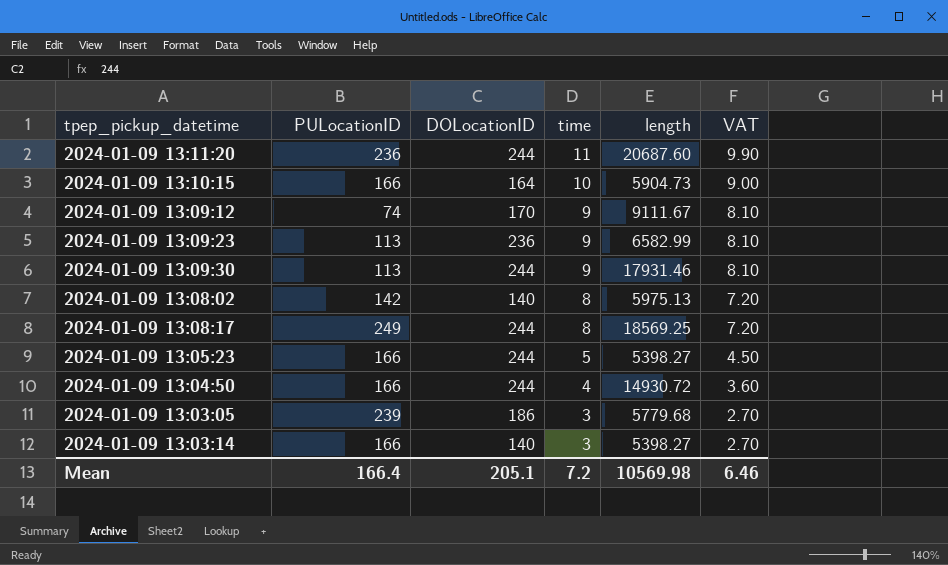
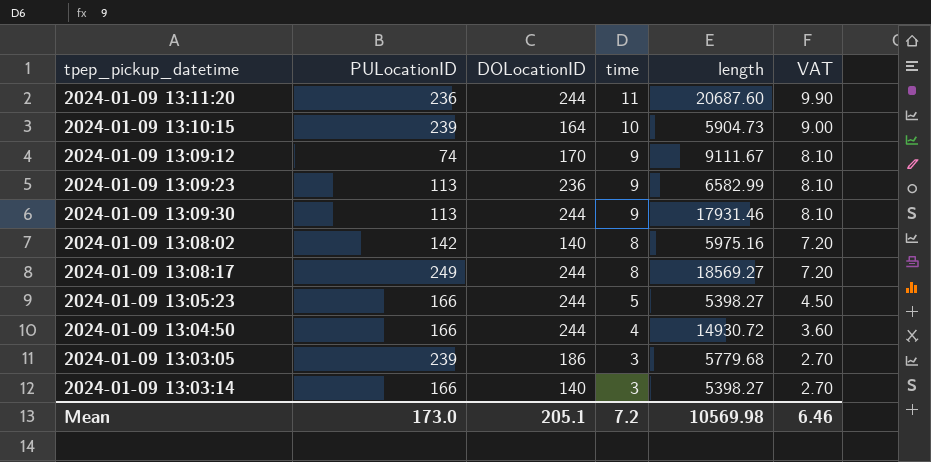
2024-01-09 13:10:15 | PULocationID: 166 -> 239
2024-01-09 13:08:02 | length: 5975.13 -> 5975.16
2024-01-09 13:08:17 | length: 18569.25 -> 18569.27
Mean | PULocationID: 166.4 -> 173.0

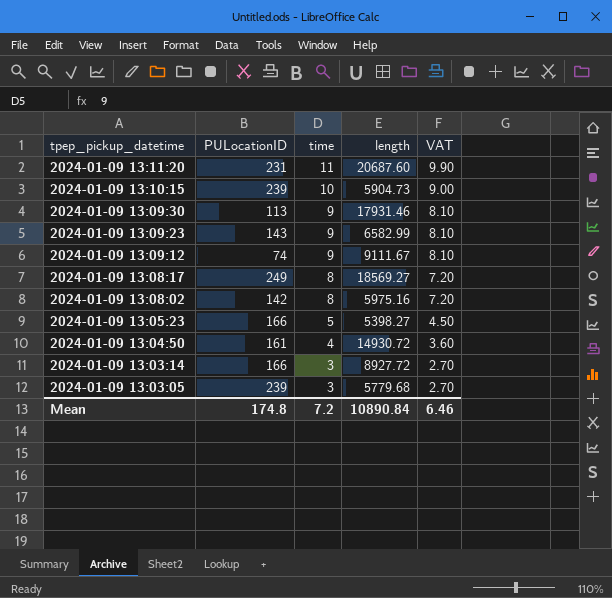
row order: time descending -> tpep_pickup_datetime descending
column DOLocationID | position: 3 -> none
2024-01-09 13:11:20 | PULocationID: 236 -> 231
2024-01-09 13:09:23 | PULocationID: 113 -> 143
2024-01-09 13:04:50 | PULocationID: 166 -> 161
2024-01-09 13:03:14 | length: 5398.27 -> 8927.72
Mean | PULocationID: 173.0 -> 174.8
Mean | length: 10569.98 -> 10890.84

